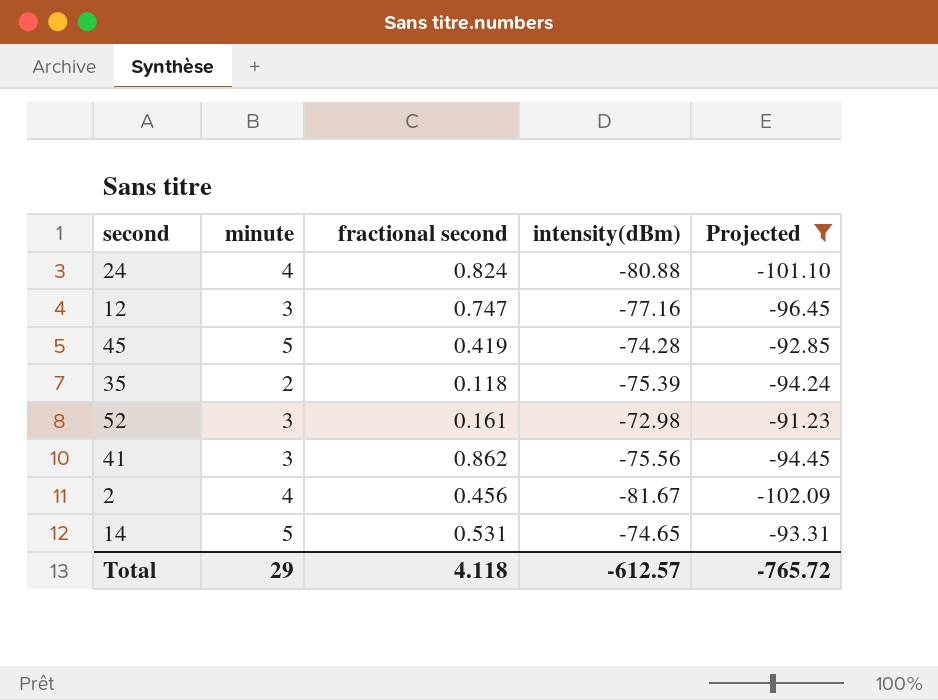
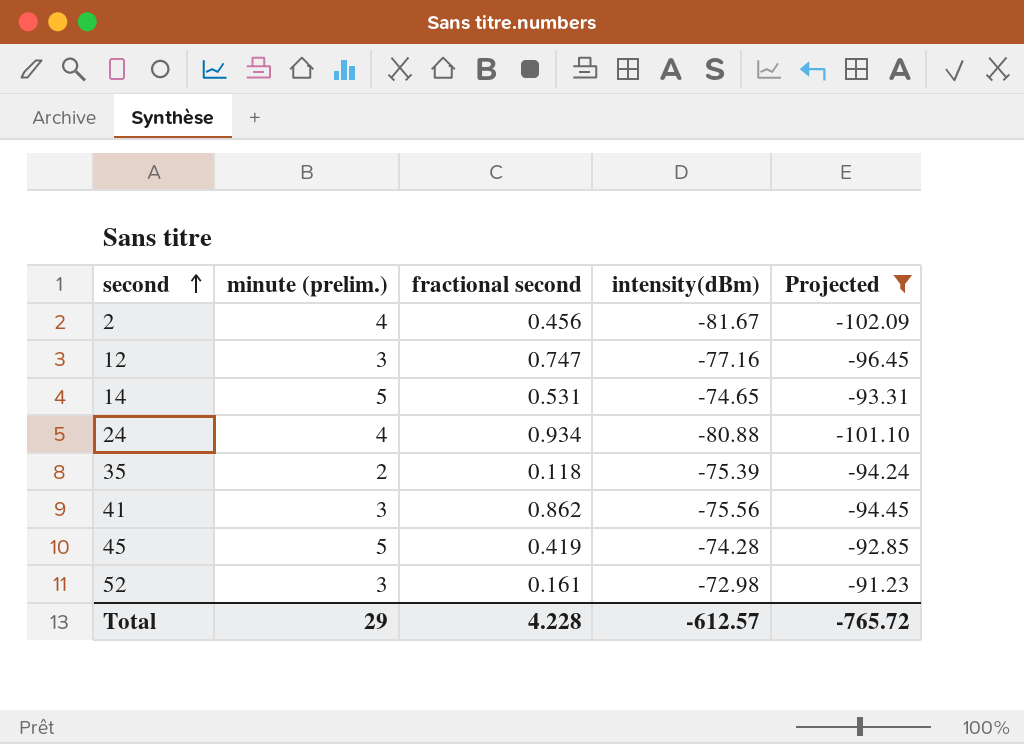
row order: none -> second ascending
column name: minute -> minute (prelim.)
24 | fractional second: 0.824 -> 0.934
Total | fractional second: 4.118 -> 4.228

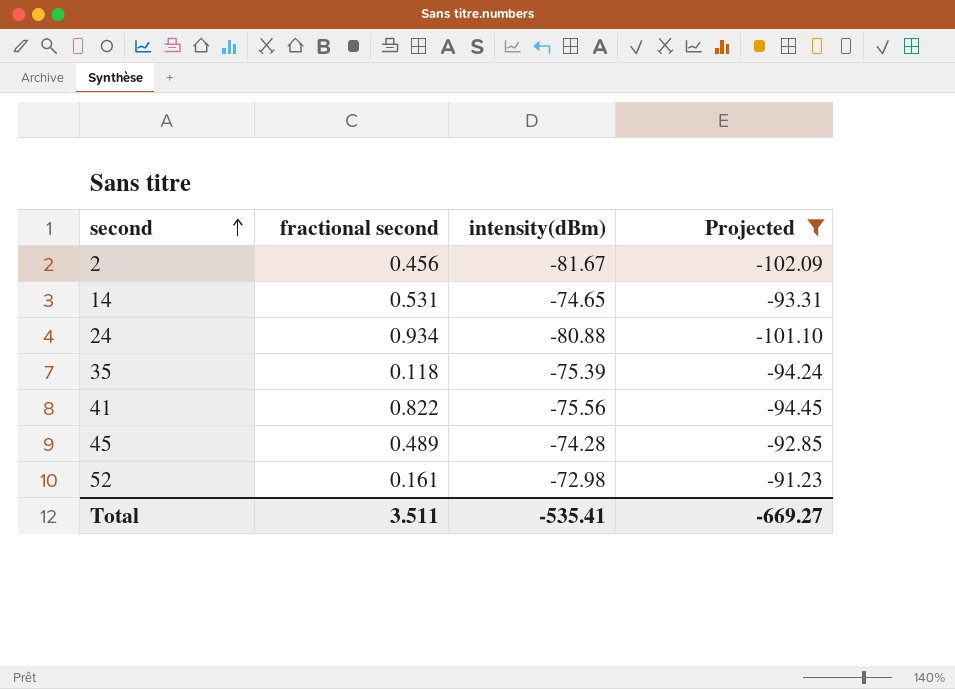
column minute (prelim.) | position: 2 -> none
row 12: 3 | 0.747 | -77.16 | -96.45 -> none
41 | fractional second: 0.862 -> 0.822
45 | fractional second: 0.419 -> 0.489
Total | fractional second: 4.228 -> 3.511
Total | intensity(dBm): -612.57 -> -535.41
Total | Projected: -765.72 -> -669.27

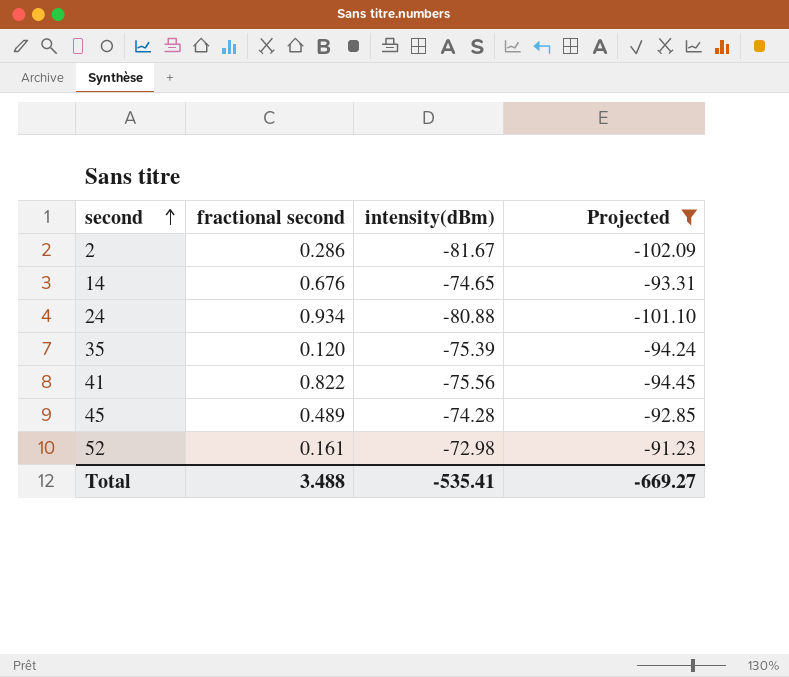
2 | fractional second: 0.456 -> 0.286
14 | fractional second: 0.531 -> 0.676
35 | fractional second: 0.118 -> 0.120
Total | fractional second: 3.511 -> 3.488

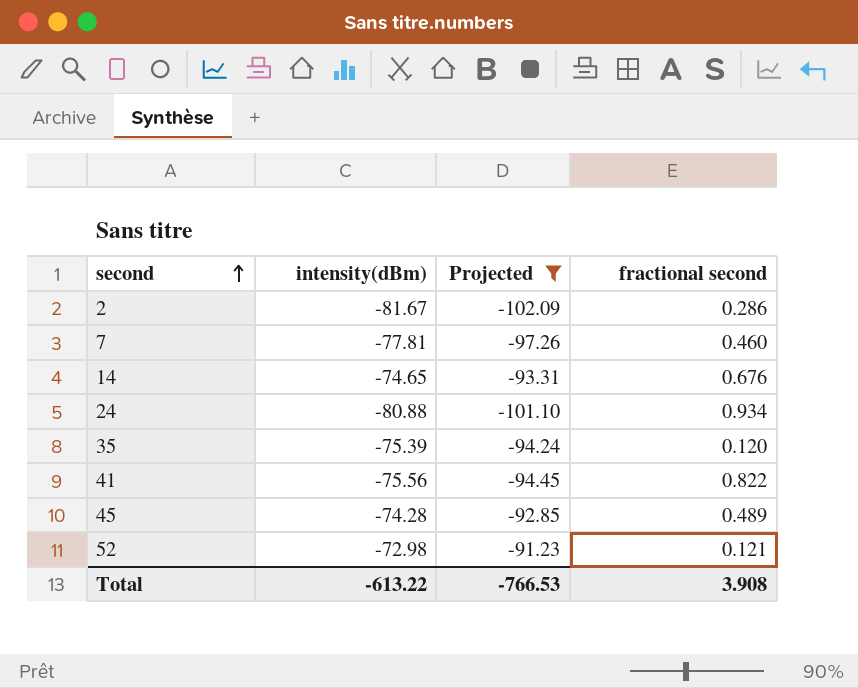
column fractional second | position: 2 -> 4
row 7: none -> -77.81 | -97.26 | 0.460
52 | fractional second: 0.161 -> 0.121
Total | intensity(dBm): -535.41 -> -613.22
Total | Projected: -669.27 -> -766.53
Total | fractional second: 3.488 -> 3.908

